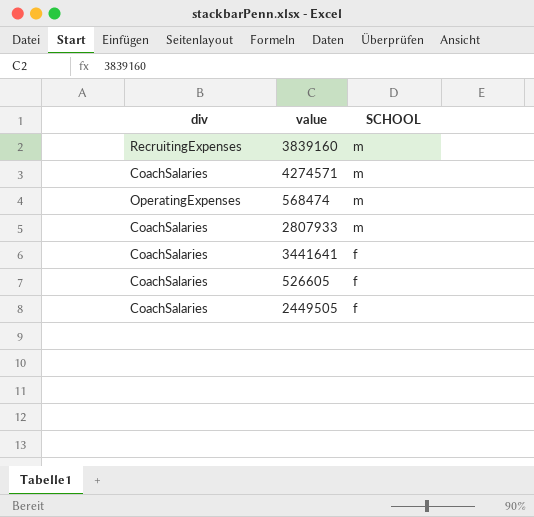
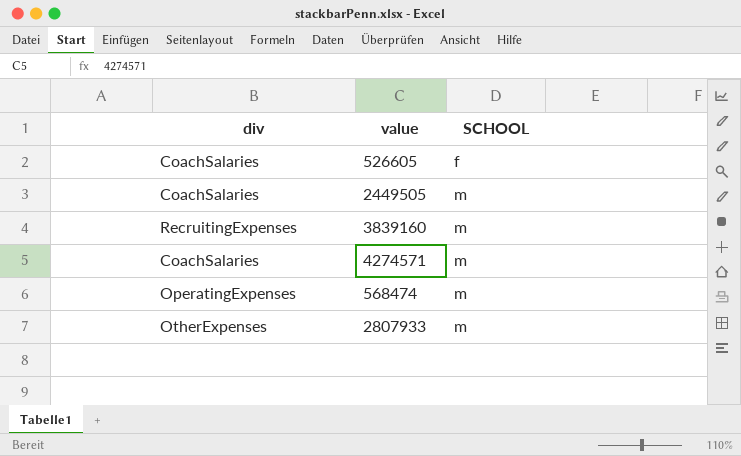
row order: SCHOOL descending -> SCHOOL ascending
row 3441641: CoachSalaries | f -> none
2449505 | SCHOOL: f -> m
2807933 | div: CoachSalaries -> OtherExpenses

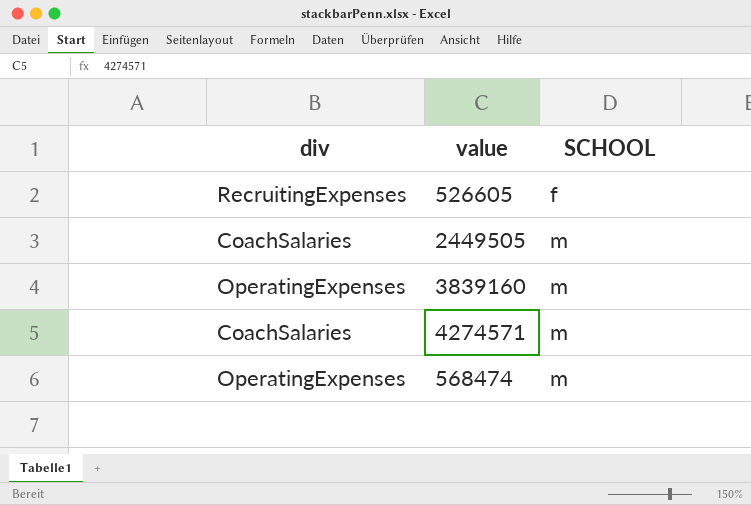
row 2807933: OtherExpenses | m -> none
526605 | div: CoachSalaries -> RecruitingExpenses
3839160 | div: RecruitingExpenses -> OperatingExpenses

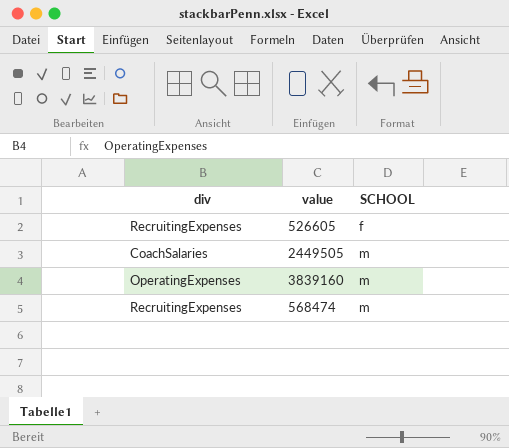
row 4274571: CoachSalaries | m -> none
568474 | div: OperatingExpenses -> RecruitingExpenses

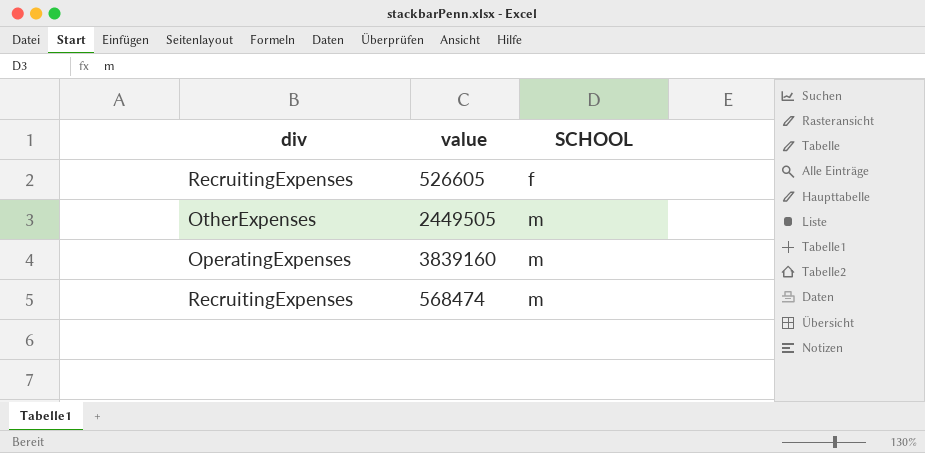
2449505 | div: CoachSalaries -> OtherExpenses

